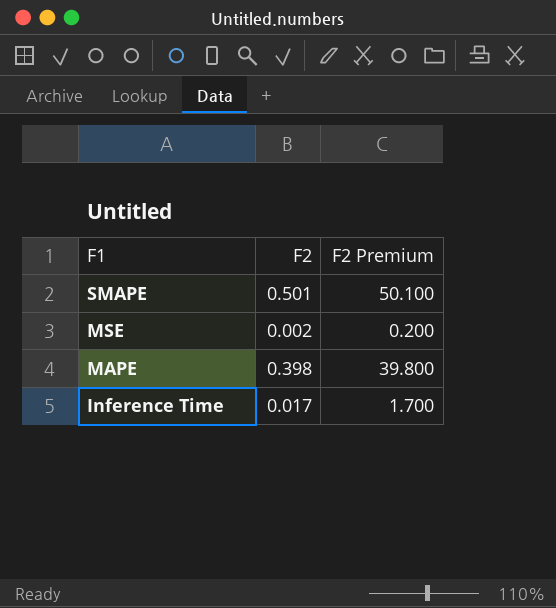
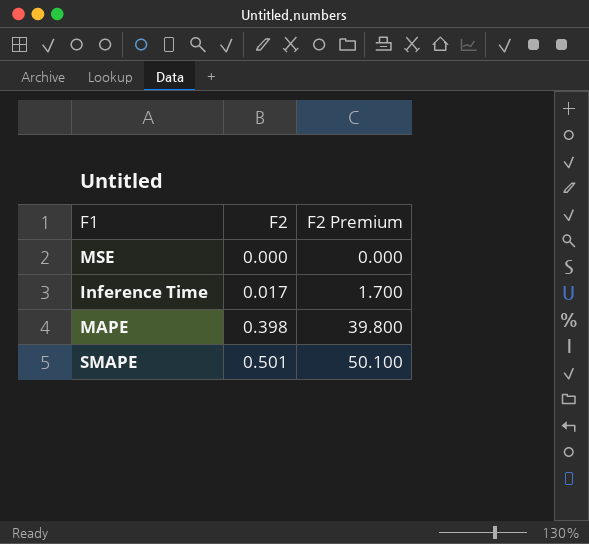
row order: F1 descending -> F2 ascending
MSE | F2: 0.002 -> 0.000
MSE | F2 Premium: 0.200 -> 0.000

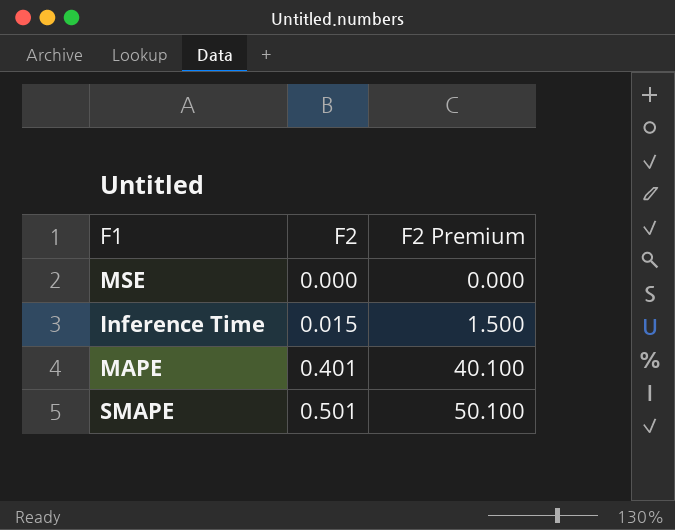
Inference Time | F2: 0.017 -> 0.015
Inference Time | F2 Premium: 1.700 -> 1.500
MAPE | F2: 0.398 -> 0.401
MAPE | F2 Premium: 39.800 -> 40.100

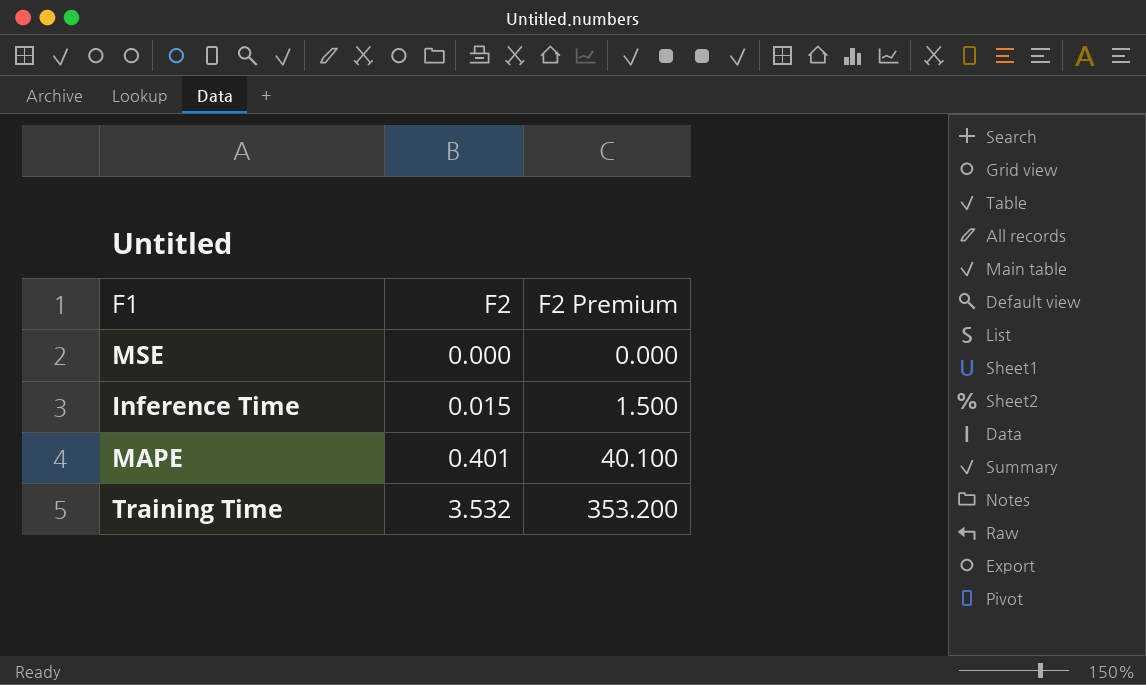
row SMAPE: 0.501 | 50.100 -> none
row Training Time: none -> 3.532 | 353.200

